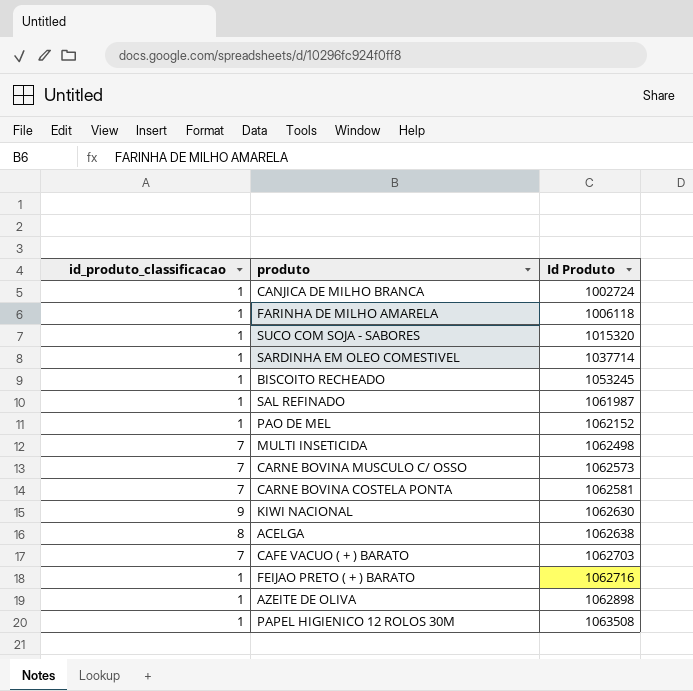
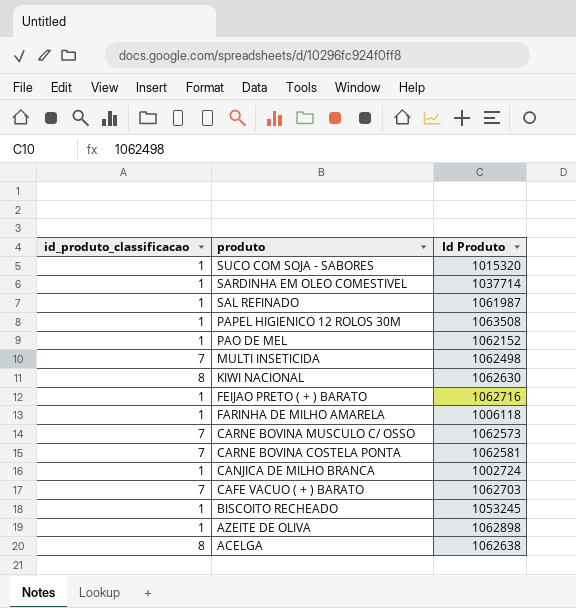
row order: Id Produto ascending -> produto descending
KIWI NACIONAL | id_produto_classificacao: 9 -> 8

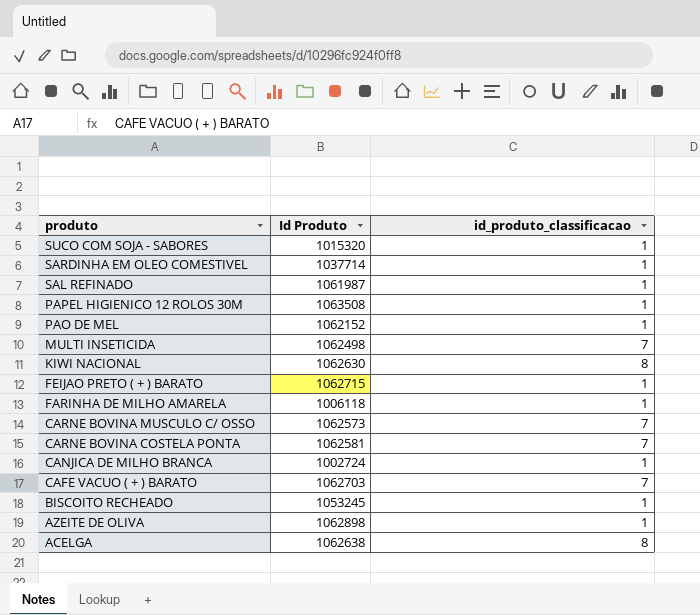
column id_produto_classificacao | position: 1 -> 3
FEIJAO PRETO ( + ) BARATO | Id Produto: 1062716 -> 1062715

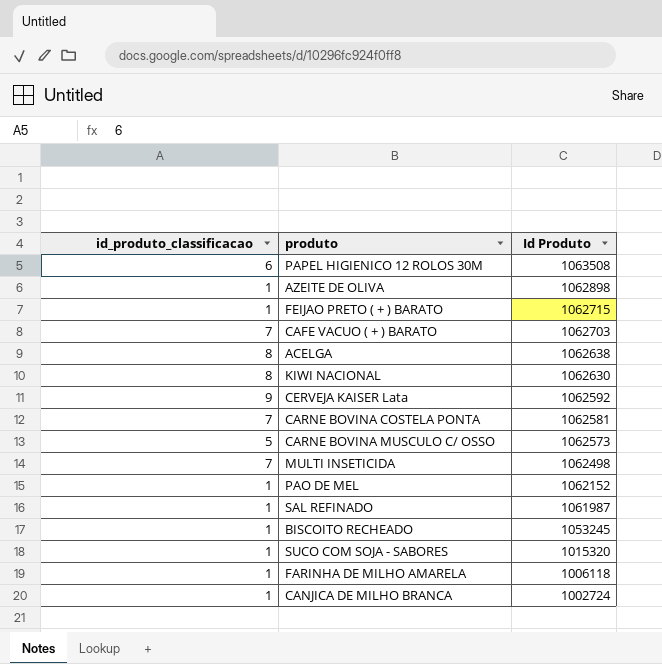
row order: produto descending -> Id Produto descending
column id_produto_classificacao | position: 3 -> 1
row SARDINHA EM OLEO COMESTIVEL: 1037714 | 1 -> none
PAPEL HIGIENICO 12 ROLOS 30M | id_produto_classificacao: 1 -> 6
row CERVEJA KAISER Lata: none -> 9 | 1062592
CARNE BOVINA MUSCULO C/ OSSO | id_produto_classificacao: 7 -> 5

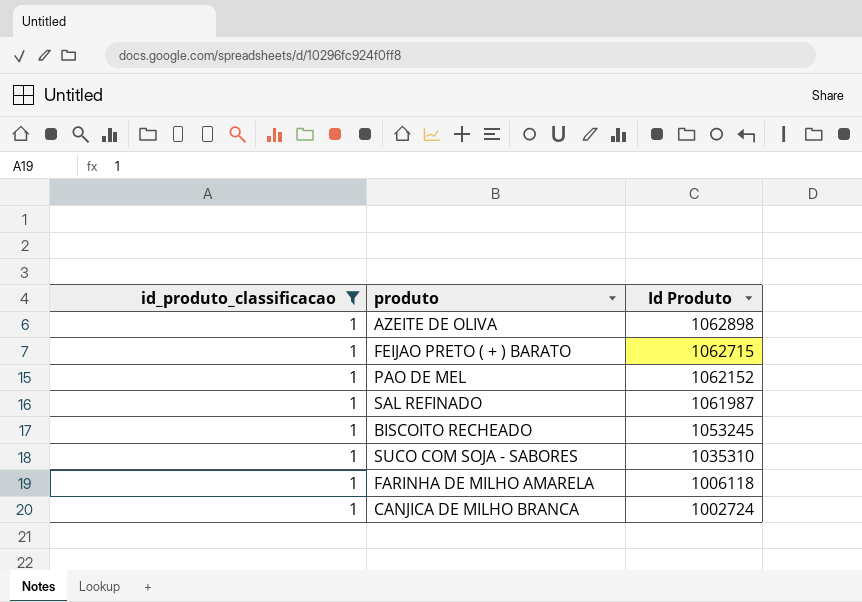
filter: none -> id_produto_classificacao = 1
SUCO COM SOJA - SABORES | Id Produto: 1015320 -> 1035310

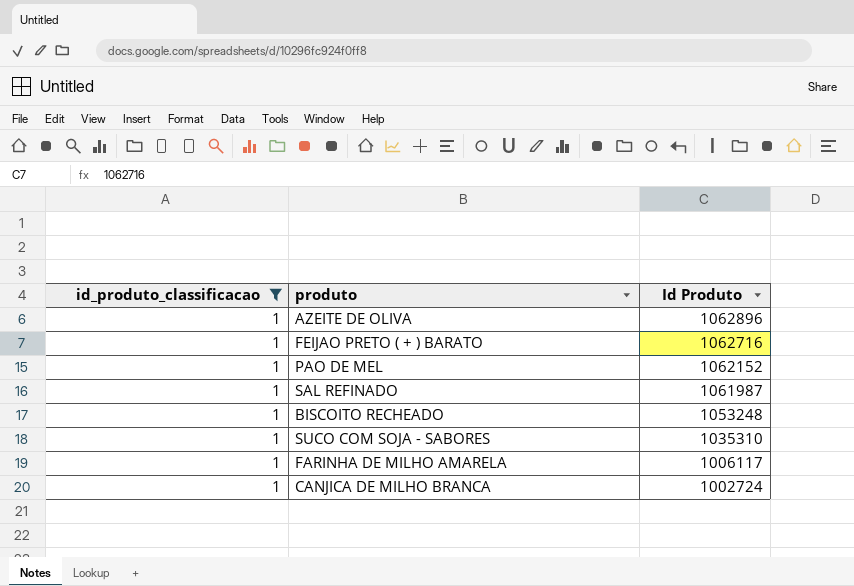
AZEITE DE OLIVA | Id Produto: 1062898 -> 1062896
FEIJAO PRETO ( + ) BARATO | Id Produto: 1062715 -> 1062716
BISCOITO RECHEADO | Id Produto: 1053245 -> 1053248
FARINHA DE MILHO AMARELA | Id Produto: 1006118 -> 1006117

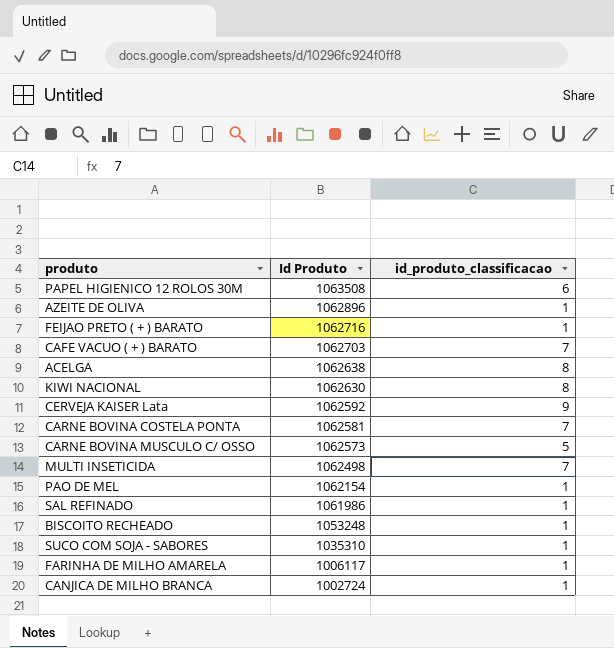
filter: id_produto_classificacao = 1 -> none
column id_produto_classificacao | position: 1 -> 3
PAO DE MEL | Id Produto: 1062152 -> 1062154
SAL REFINADO | Id Produto: 1061987 -> 1061986

